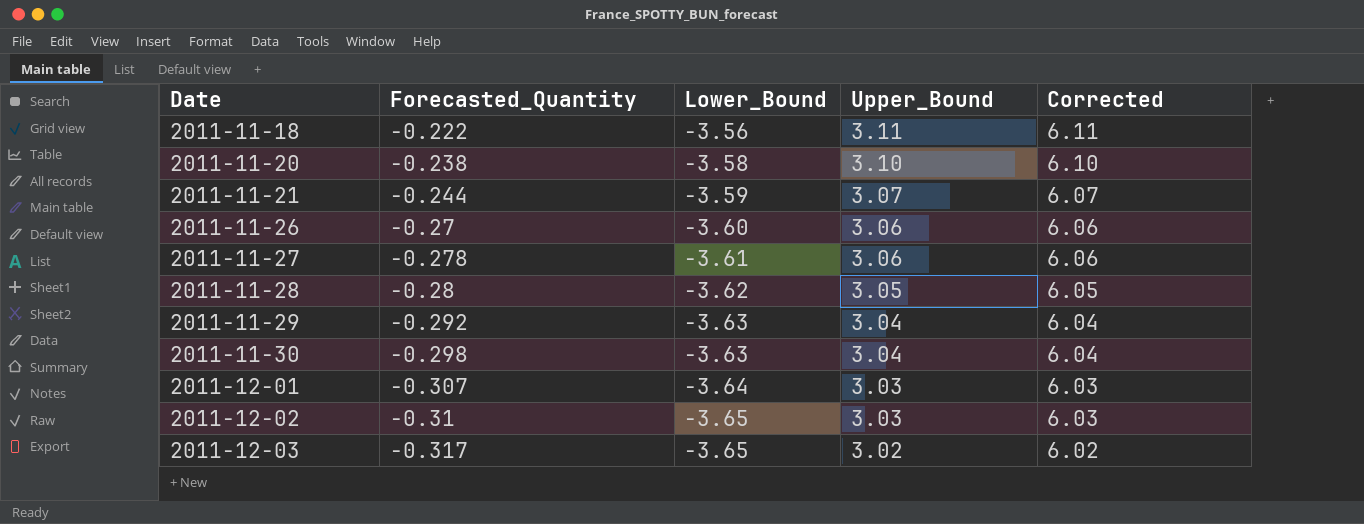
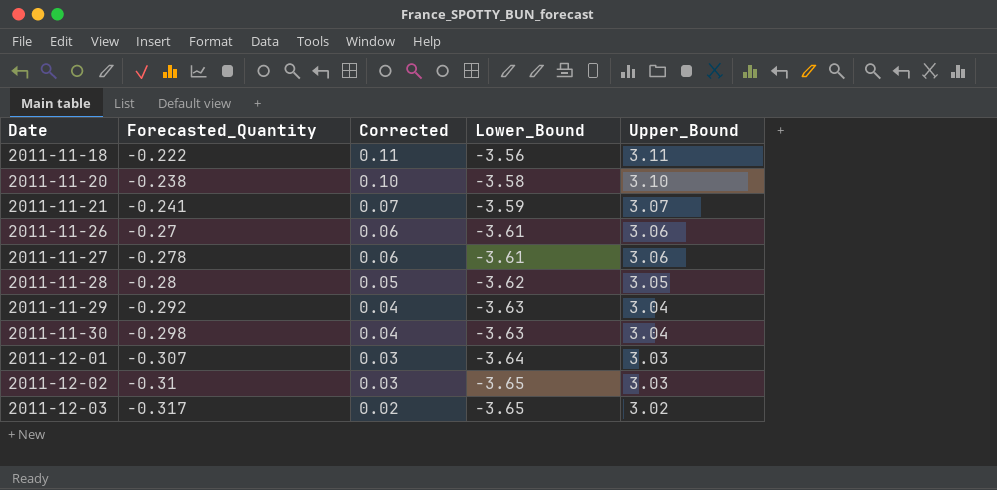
column Corrected | formula: [Upper_Bound] + 3 -> [Upper_Bound] - 3
column Corrected | position: 5 -> 3
2011-11-21 | Forecasted_Quantity: -0.244 -> -0.241
2011-11-26 | Lower_Bound: -3.60 -> -3.61

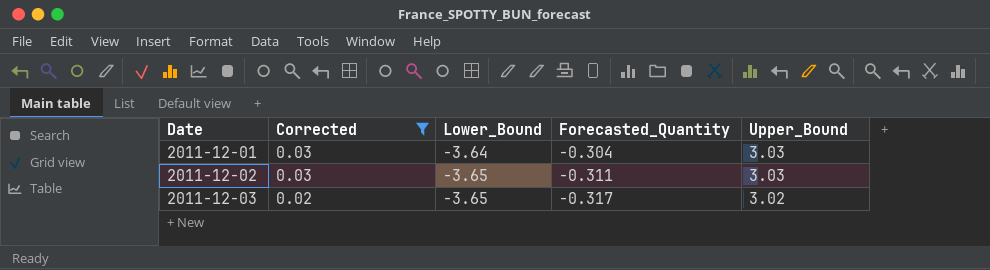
filter: none -> Corrected <= 0.03
column Forecasted_Quantity | position: 2 -> 4
2011-12-01 | Forecasted_Quantity: -0.307 -> -0.304
2011-12-02 | Forecasted_Quantity: -0.31 -> -0.311

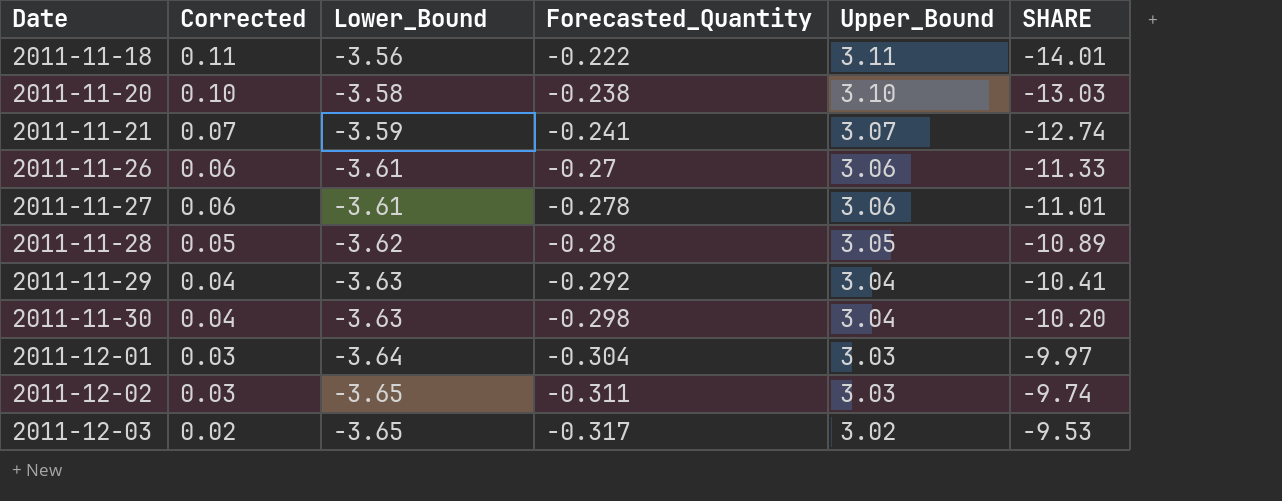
filter: Corrected <= 0.03 -> none
column SHARE | formula: none -> [Upper_Bound] / [Forecasted_Quantity]

